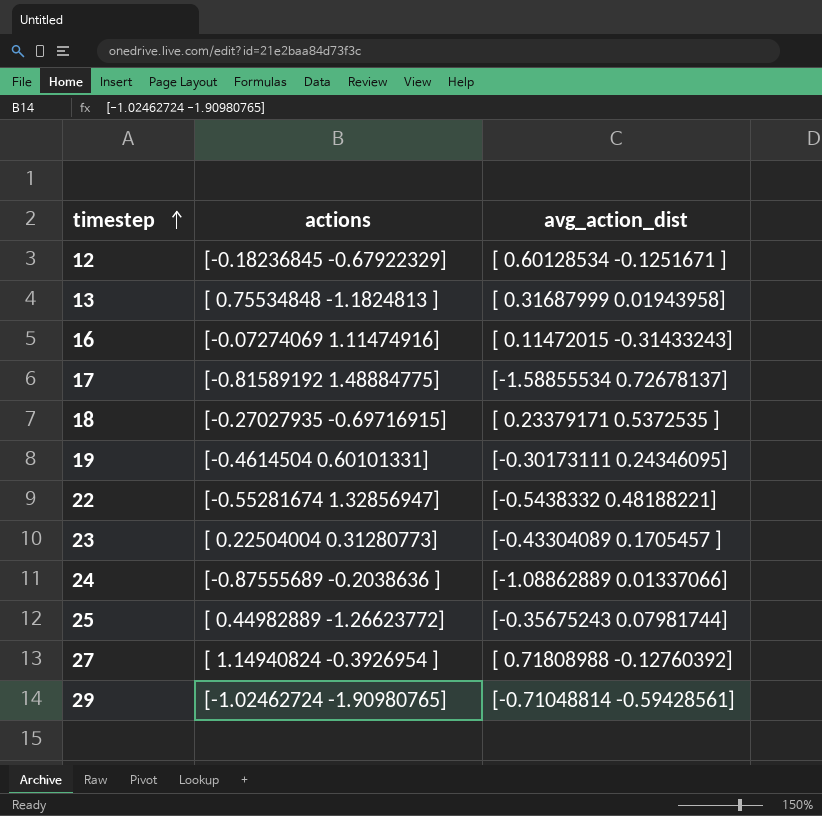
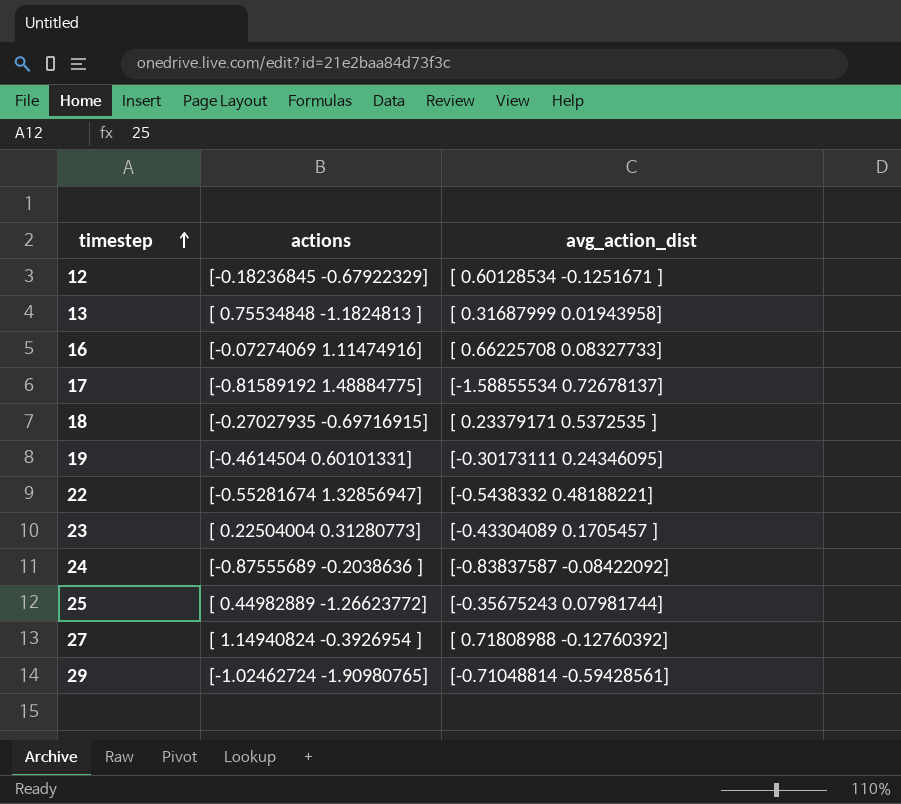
16 | avg_action_dist: [ 0.11472015 -0.31433243] -> [ 0.66225708 0.08327733]
24 | avg_action_dist: [-1.08862889 0.01337066] -> [-0.83837587 -0.08422092]

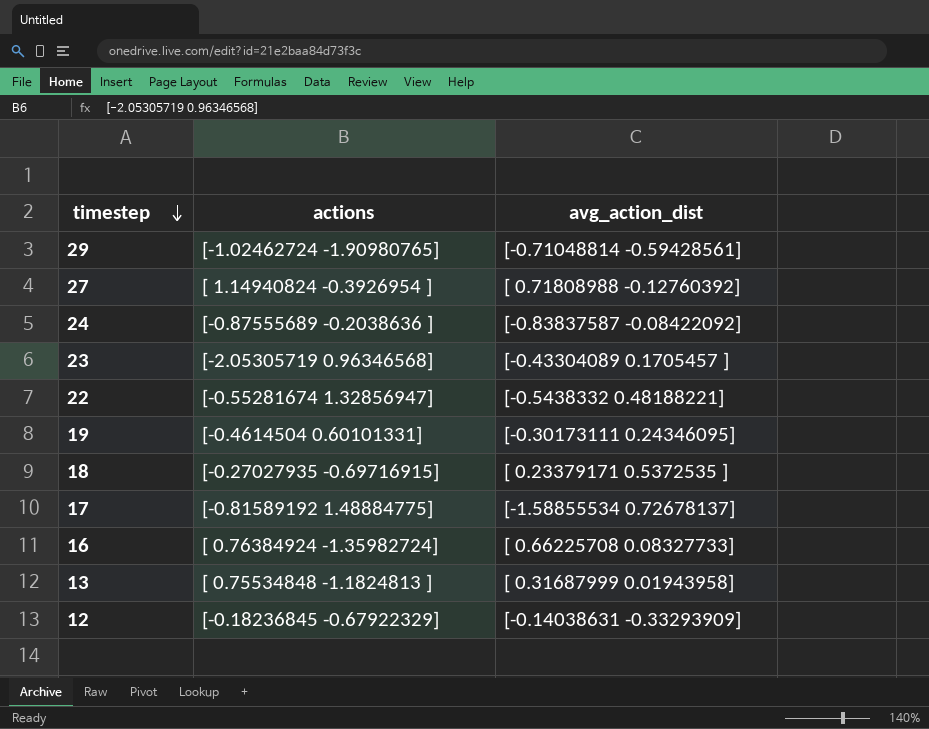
row order: timestep ascending -> timestep descending
row 25: [ 0.44982889 -1.26623772] | [-0.35675243 0.07981744] -> none
23 | actions: [ 0.22504004 0.31280773] -> [-2.05305719 0.96346568]
16 | actions: [-0.07274069 1.11474916] -> [ 0.76384924 -1.35982724]
12 | avg_action_dist: [ 0.60128534 -0.1251671 ] -> [-0.14038631 -0.33293909]

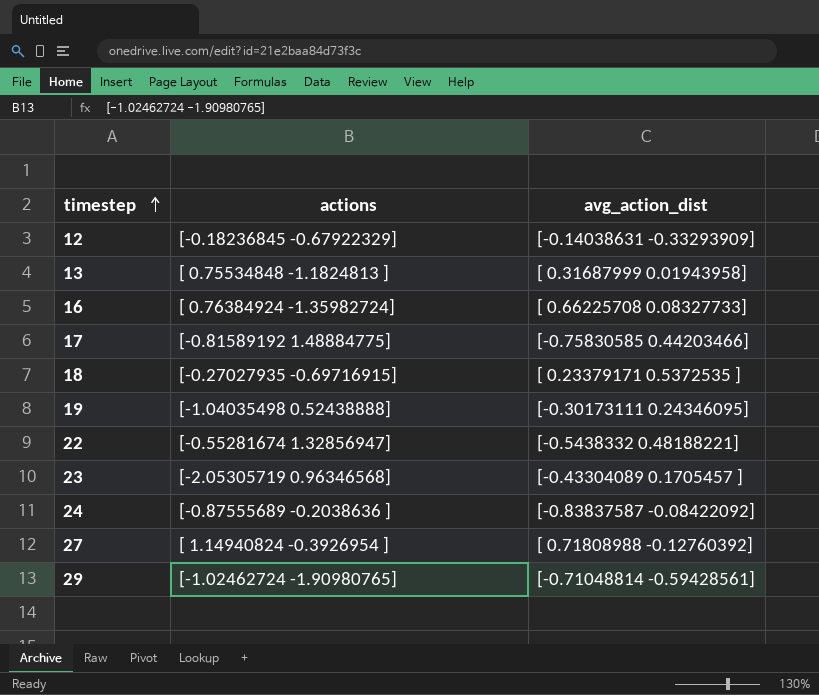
row order: timestep descending -> timestep ascending
17 | avg_action_dist: [-1.58855534 0.72678137] -> [-0.75830585 0.44203466]
19 | actions: [-0.4614504 0.60101331] -> [-1.04035498 0.52438888]

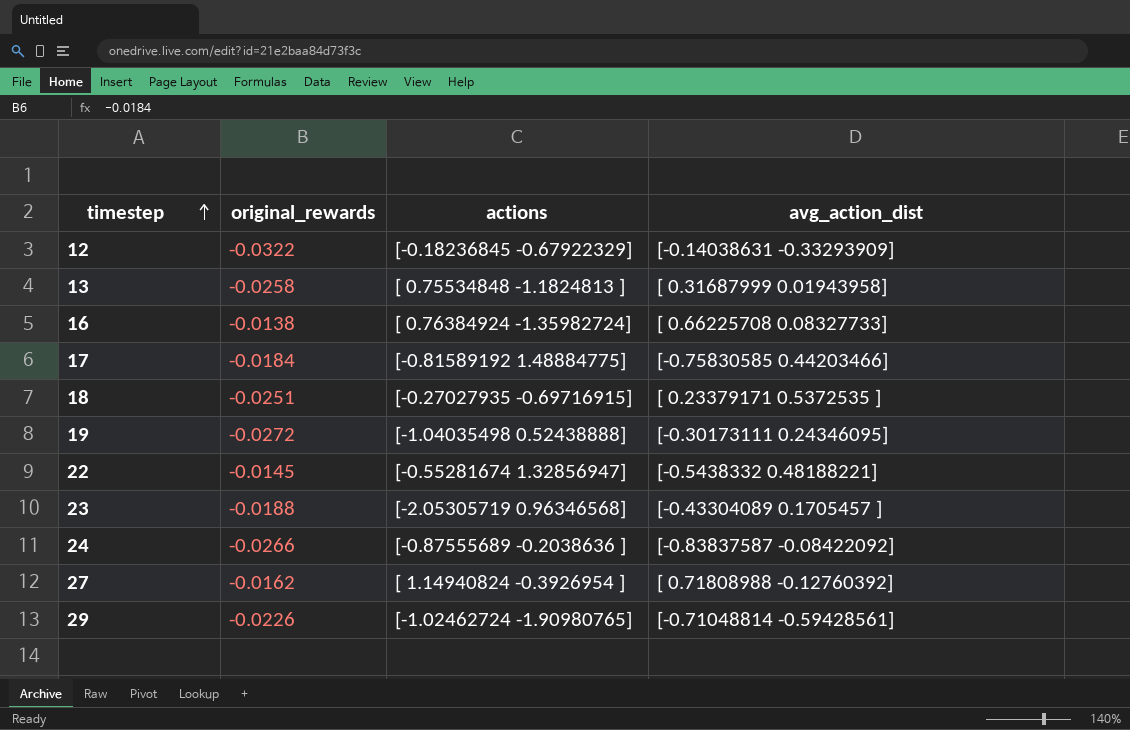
column original_rewards | position: none -> 2

